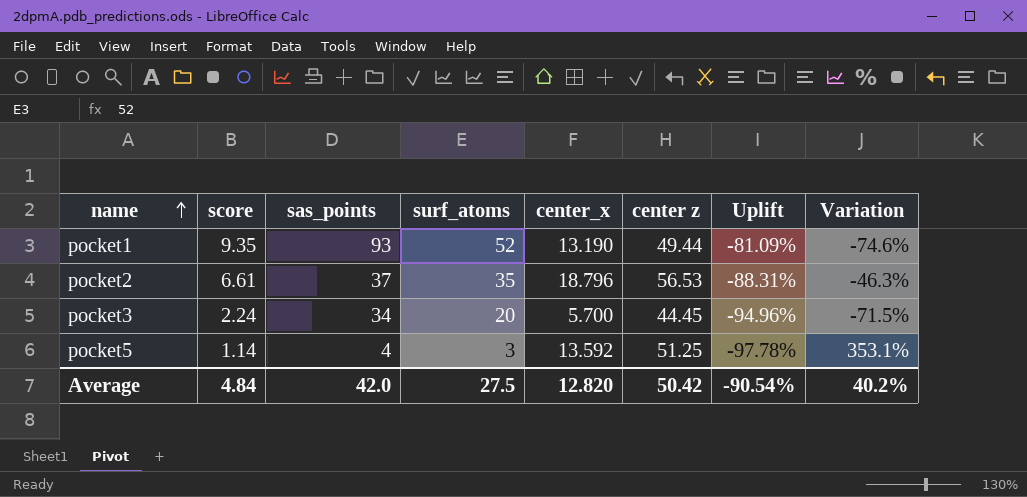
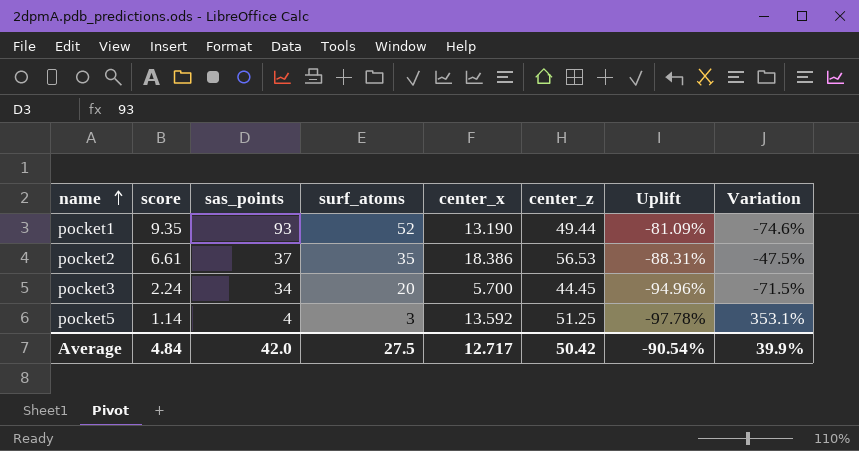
column name: center z -> center_z
pocket2 | center_x: 18.796 -> 18.386
pocket2 | Variation: -46.3% -> -47.5%
Average | center_x: 12.820 -> 12.717
Average | Variation: 40.2% -> 39.9%

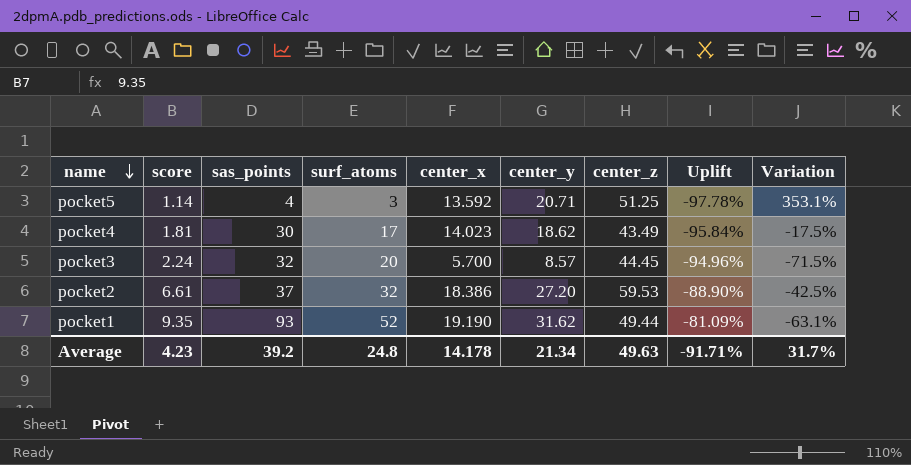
row order: name ascending -> name descending
column center_y | position: none -> 6
row pocket4: none -> 1.81 | 30 | 17 | 14.023 | 18.62 | 43.49 | -95.84% | -17.5%
pocket3 | sas_points: 34 -> 32
pocket2 | surf_atoms: 35 -> 32
pocket2 | center_z: 56.53 -> 59.53
pocket2 | Uplift: -88.31% -> -88.90%
pocket2 | Variation: -47.5% -> -42.5%
pocket1 | center_x: 13.190 -> 19.190
pocket1 | Variation: -74.6% -> -63.1%
Average | score: 4.84 -> 4.23
Average | sas_points: 42.0 -> 39.2
Average | surf_atoms: 27.5 -> 24.8
Average | center_x: 12.717 -> 14.178
Average | center_z: 50.42 -> 49.63
Average | Uplift: -90.54% -> -91.71%
Average | Variation: 39.9% -> 31.7%

